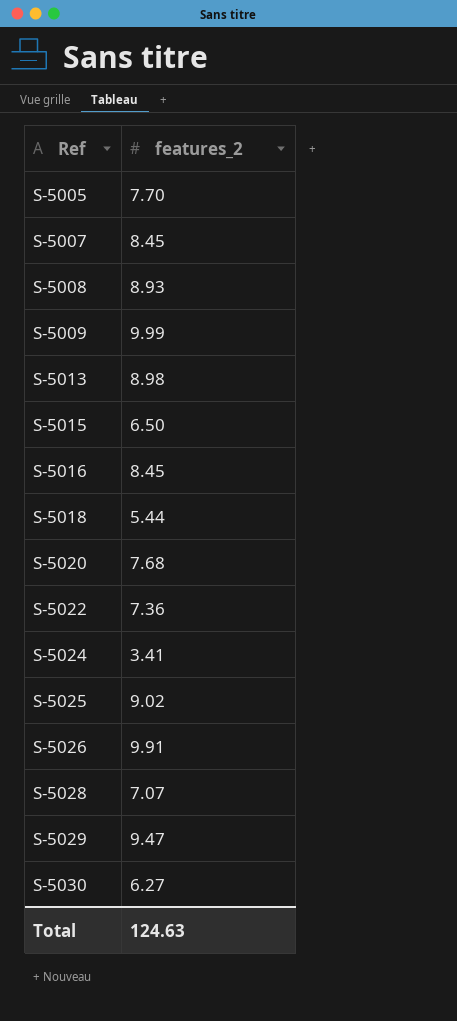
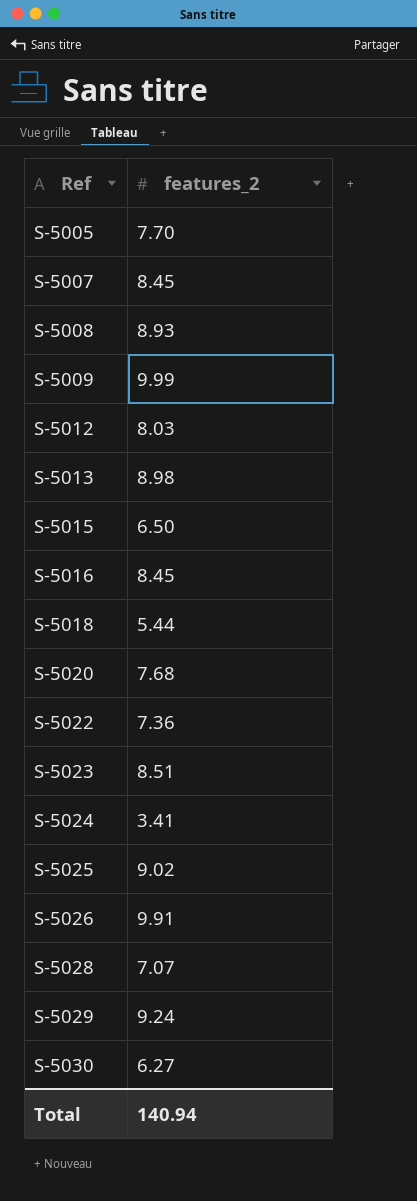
row S-5012: none -> 8.03
row S-5023: none -> 8.51
S-5029 | features_2: 9.47 -> 9.24
Total | features_2: 124.63 -> 140.94

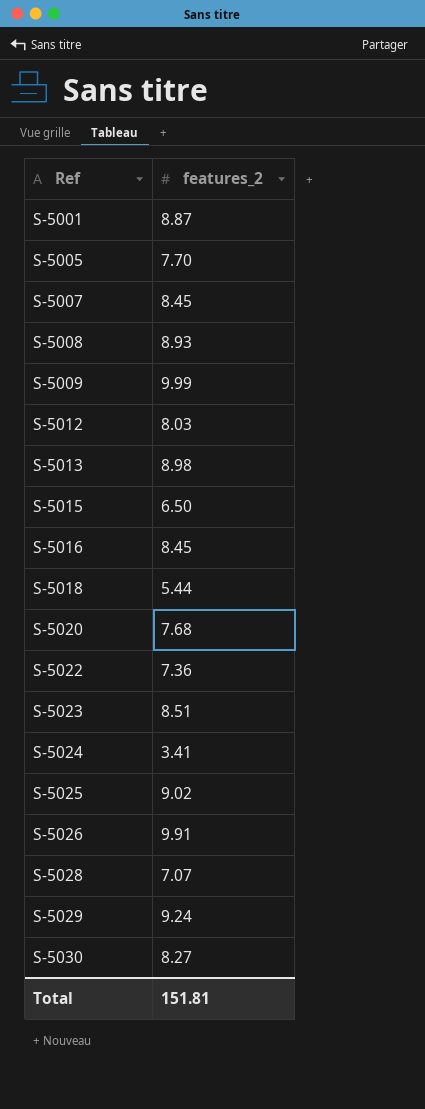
row S-5001: none -> 8.87
S-5030 | features_2: 6.27 -> 8.27
Total | features_2: 140.94 -> 151.81

